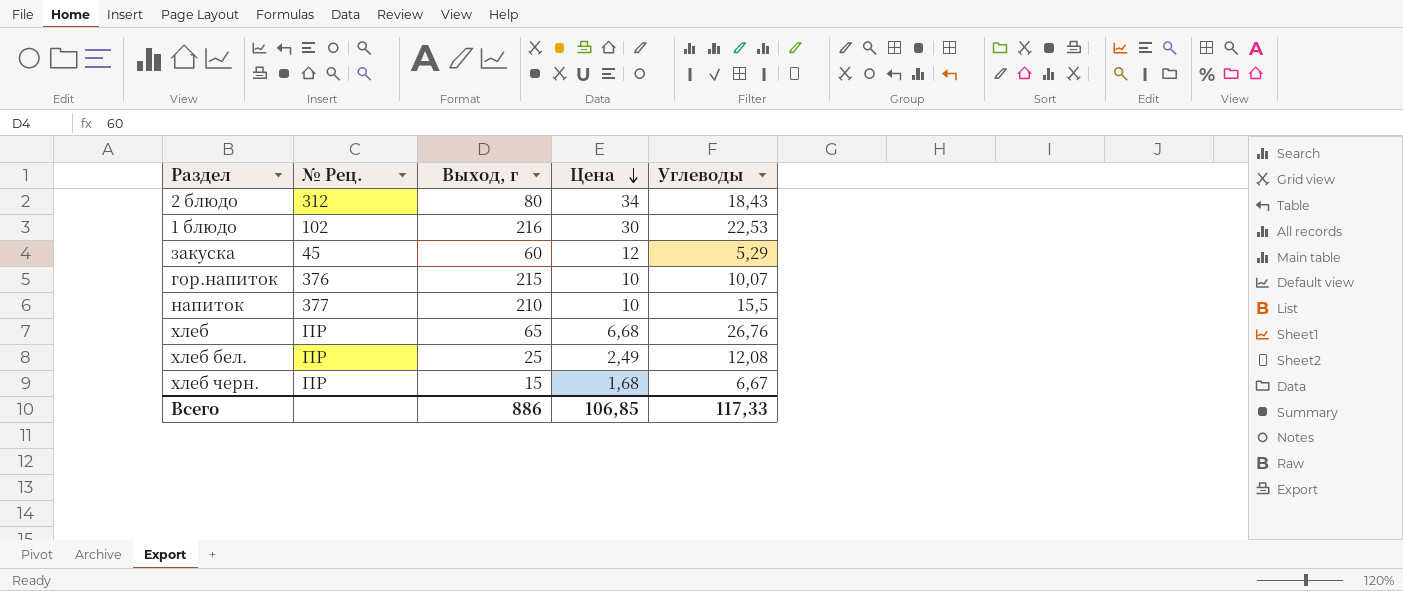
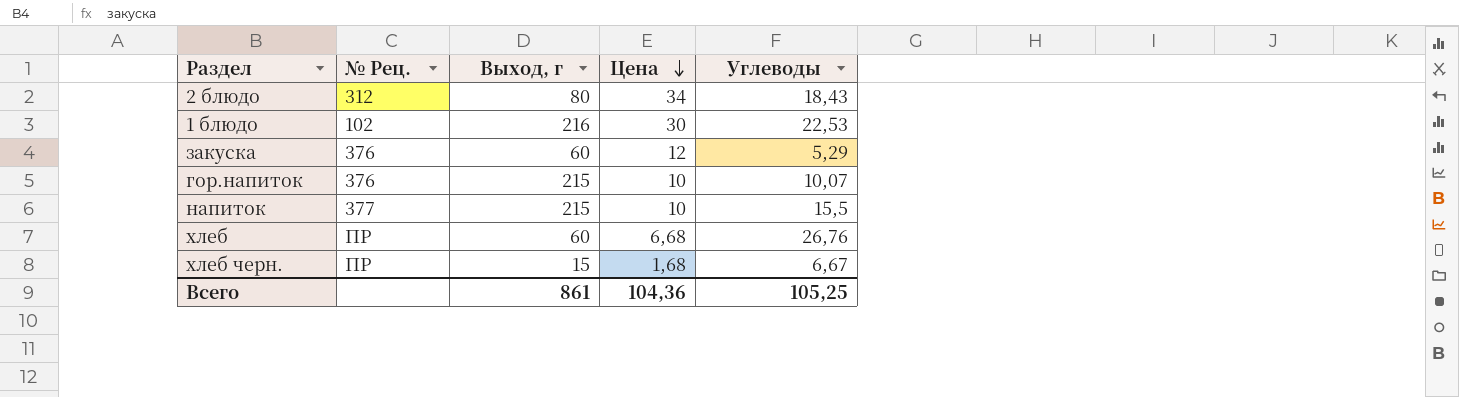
row хлеб бел.: ПР | 25 | 2,49 | 12,08 -> none
закуска | № Рец.: 45 -> 376
напиток | Выход, г: 210 -> 215
хлеб | Выход, г: 65 -> 60
Всего | Выход, г: 886 -> 861
Всего | Цена: 106,85 -> 104,36
Всего | Углеводы: 117,33 -> 105,25

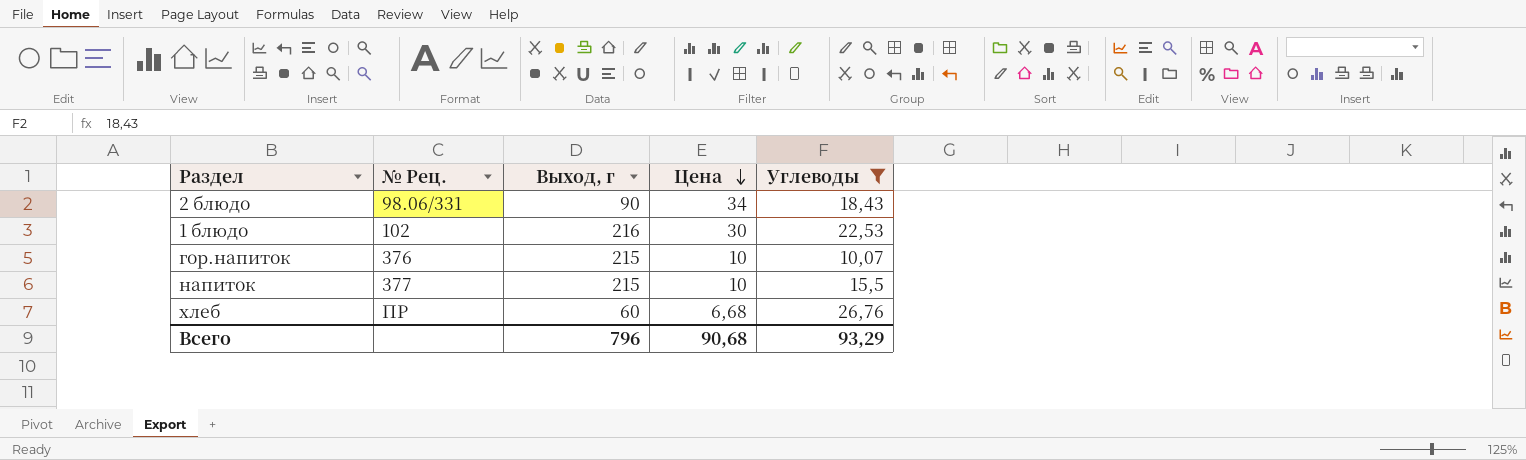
filter: none -> Углеводы >= 10,07
2 блюдо | № Рец.: 312 -> 98.06/331
2 блюдо | Выход, г: 80 -> 90
Всего | Выход, г: 861 -> 796
Всего | Цена: 104,36 -> 90,68
Всего | Углеводы: 105,25 -> 93,29

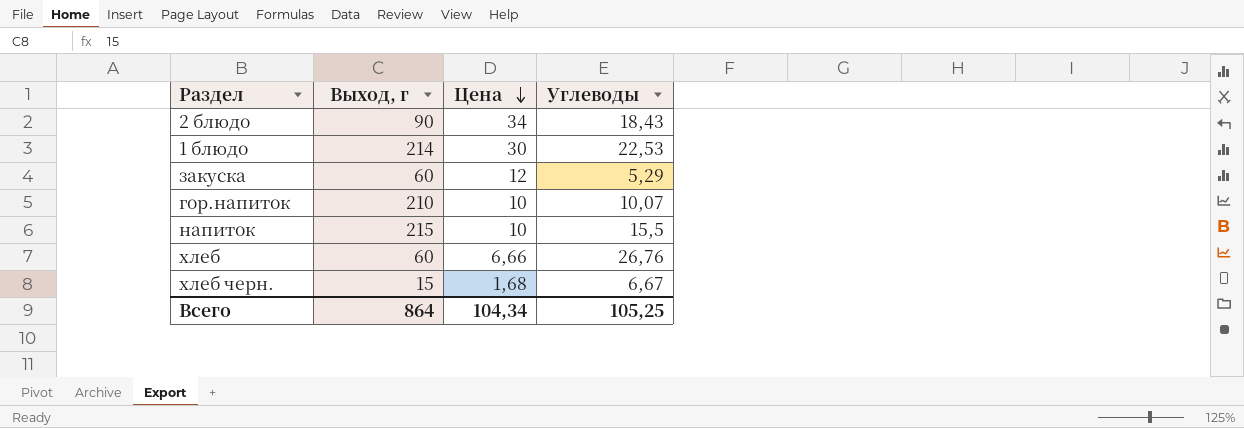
filter: Углеводы >= 10,07 -> none
column № Рец. | position: 2 -> none
1 блюдо | Выход, г: 216 -> 214
гор.напиток | Выход, г: 215 -> 210
хлеб | Цена: 6,68 -> 6,66
Всего | Выход, г: 796 -> 864
Всего | Цена: 90,68 -> 104,34
Всего | Углеводы: 93,29 -> 105,25

